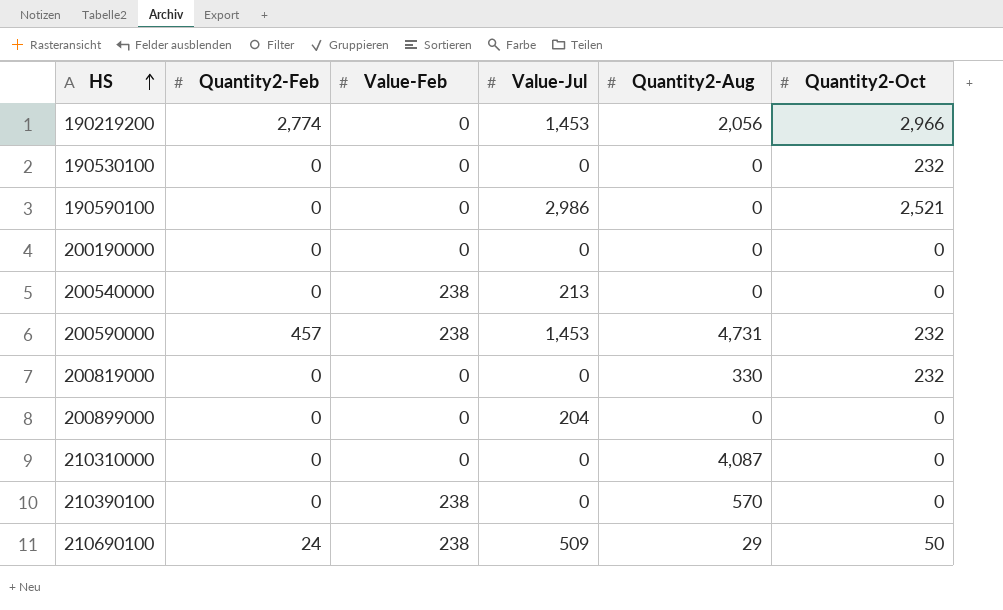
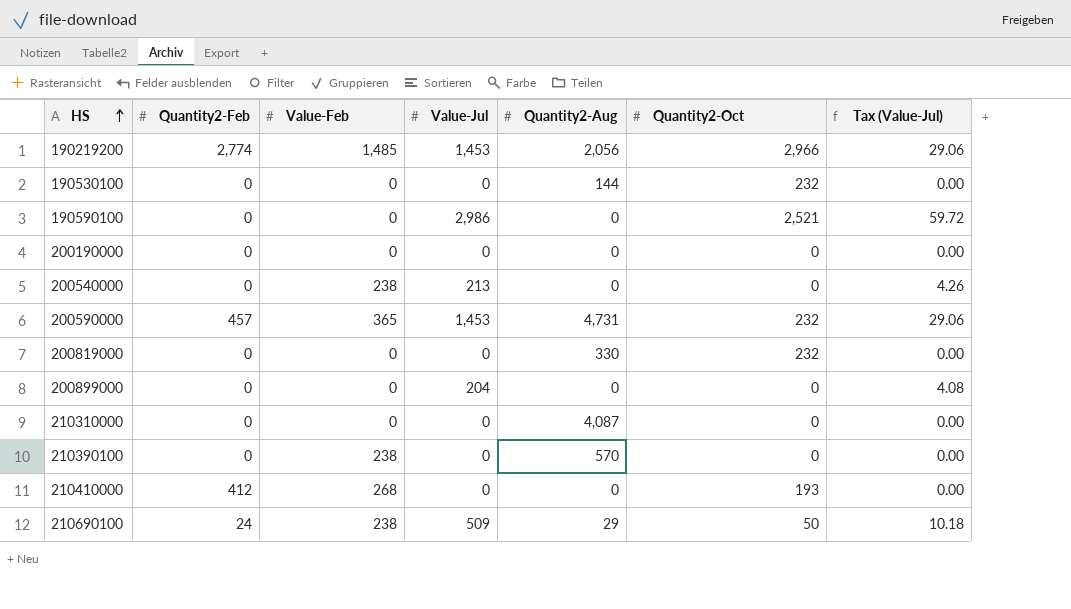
column Tax (Value-Jul) | formula: none -> [Value-Jul] * 0.02
190219200 | Value-Feb: 0 -> 1,485
190530100 | Quantity2-Aug: 0 -> 144
200590000 | Value-Feb: 238 -> 365
row 210410000: none -> 412 | 268 | 0 | 0 | 193 | 0.00

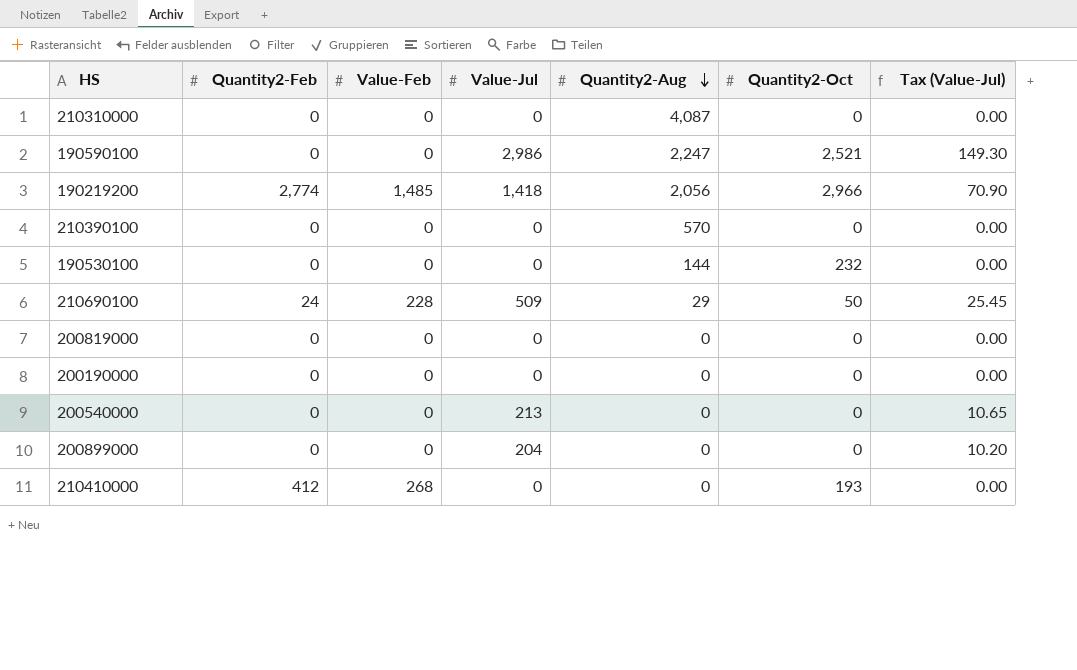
row order: HS ascending -> Quantity2-Aug descending
column Tax (Value-Jul) | formula: [Value-Jul] * 0.02 -> [Value-Jul] * 0.05
row 200590000: 457 | 365 | 1,453 | 4,731 | 232 | 29.06 -> none
190590100 | Quantity2-Aug: 0 -> 2,247
190219200 | Value-Jul: 1,453 -> 1,418
210390100 | Value-Feb: 238 -> 0
210690100 | Value-Feb: 238 -> 228
200819000 | Quantity2-Aug: 330 -> 0
200819000 | Quantity2-Oct: 232 -> 0
200540000 | Value-Feb: 238 -> 0

